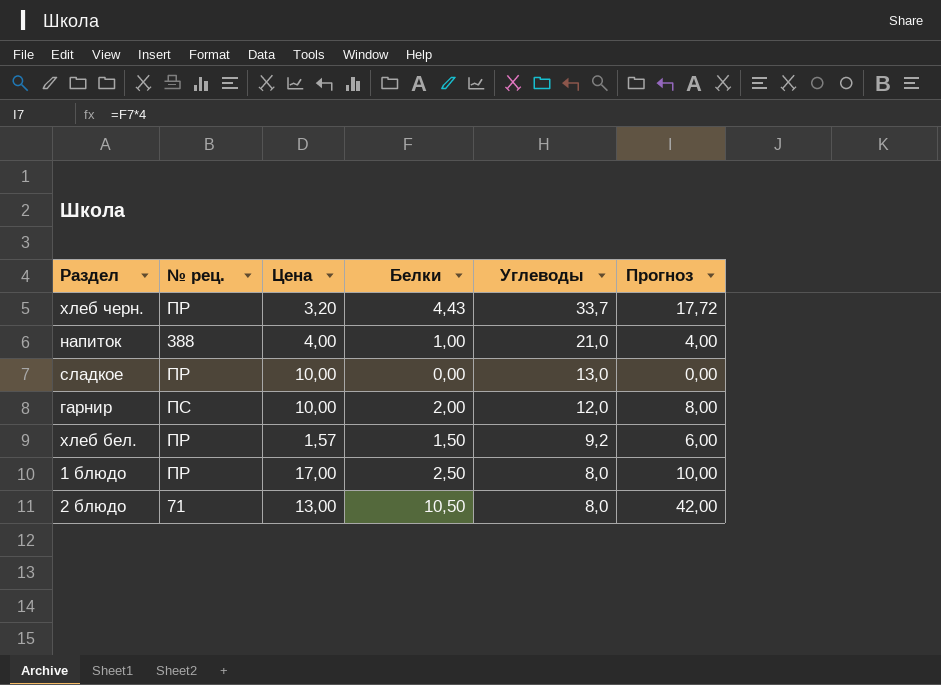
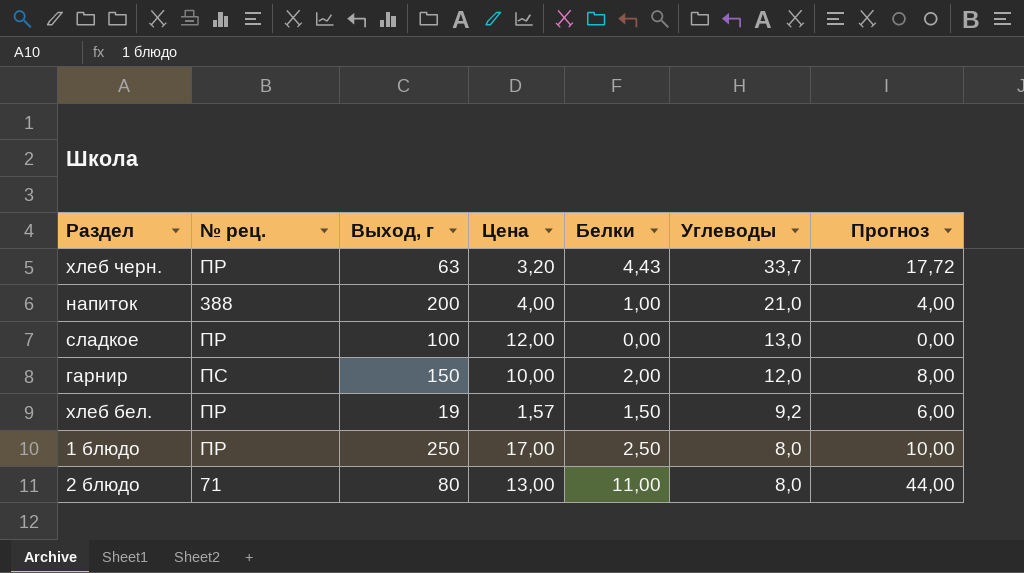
column Выход, г | position: none -> 3
сладкое | Цена: 10,00 -> 12,00
2 блюдо | Белки: 10,50 -> 11,00
2 блюдо | Прогноз: 42,00 -> 44,00

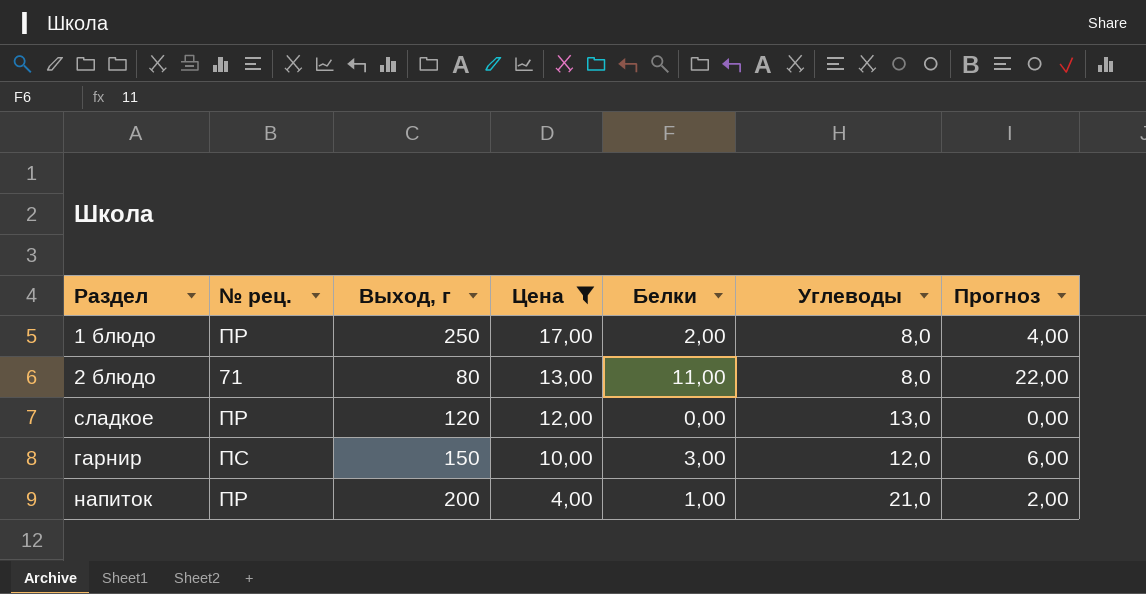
filter: none -> Цена >= 4,00
row order: Углеводы descending -> Цена descending
column Прогноз | formula: [Белки] * 4 -> [Белки] * 2
1 блюдо | Белки: 2,50 -> 2,00
сладкое | Выход, г: 100 -> 120
гарнир | Белки: 2,00 -> 3,00
напиток | № рец.: 388 -> ПР

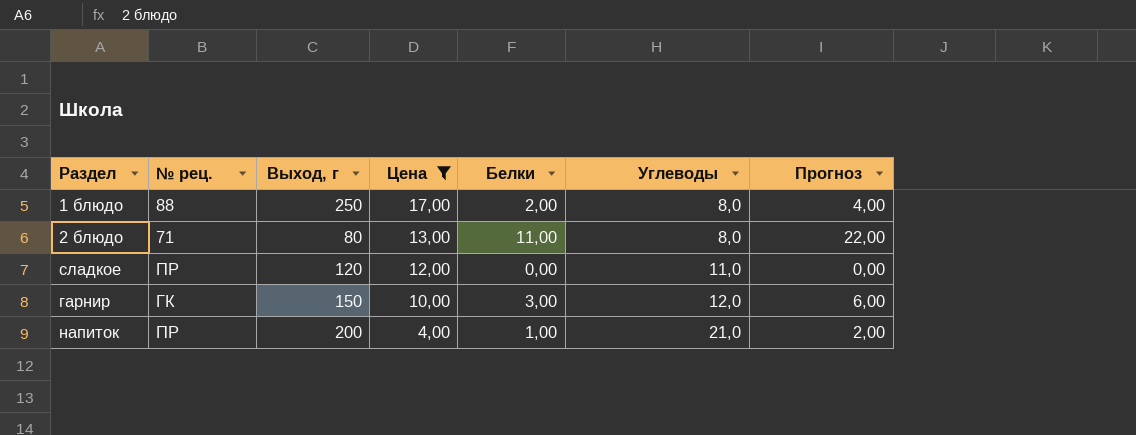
1 блюдо | № рец.: ПР -> 88
сладкое | Углеводы: 13,0 -> 11,0
гарнир | № рец.: ПС -> ГК

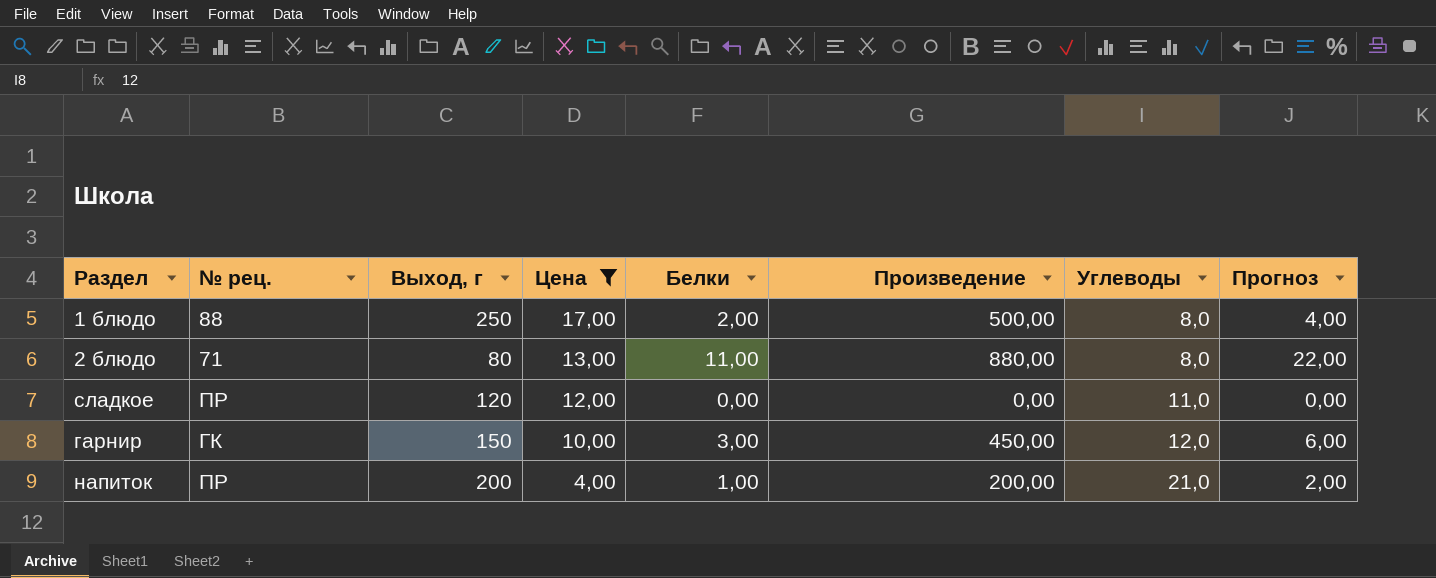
column Произведение | formula: none -> [Выход, г] * [Белки]

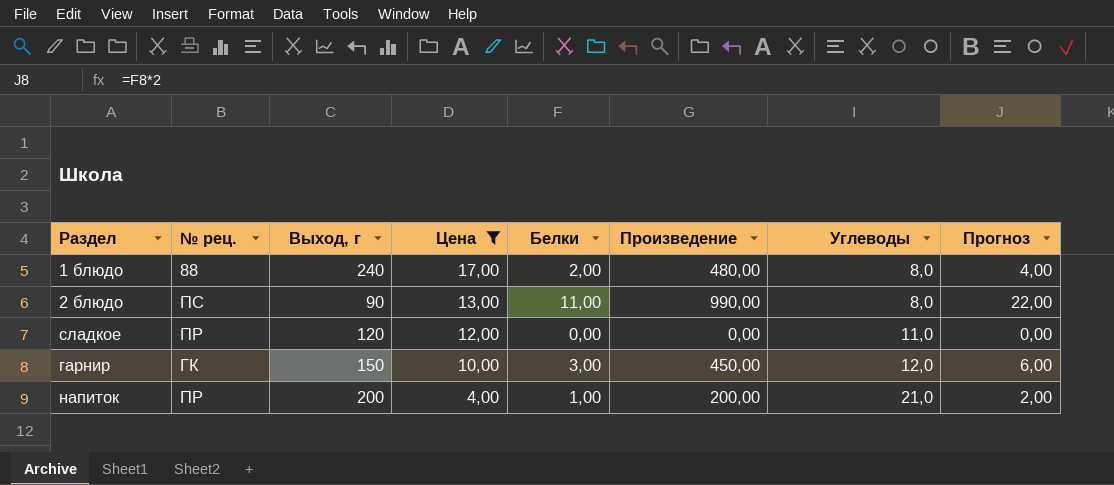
1 блюдо | Выход, г: 250 -> 240
1 блюдо | Произведение: 500,00 -> 480,00
2 блюдо | № рец.: 71 -> ПС
2 блюдо | Выход, г: 80 -> 90
2 блюдо | Произведение: 880,00 -> 990,00

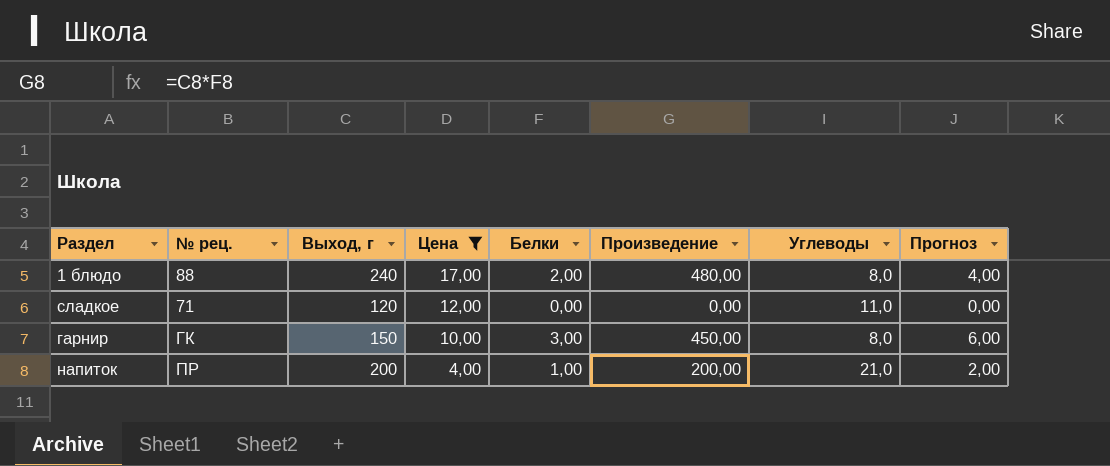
row 2 блюдо: ПС | 90 | 13,00 | 11,00 | 990,00 | 8,0 | 22,00 -> none
сладкое | № рец.: ПР -> 71
гарнир | Углеводы: 12,0 -> 8,0

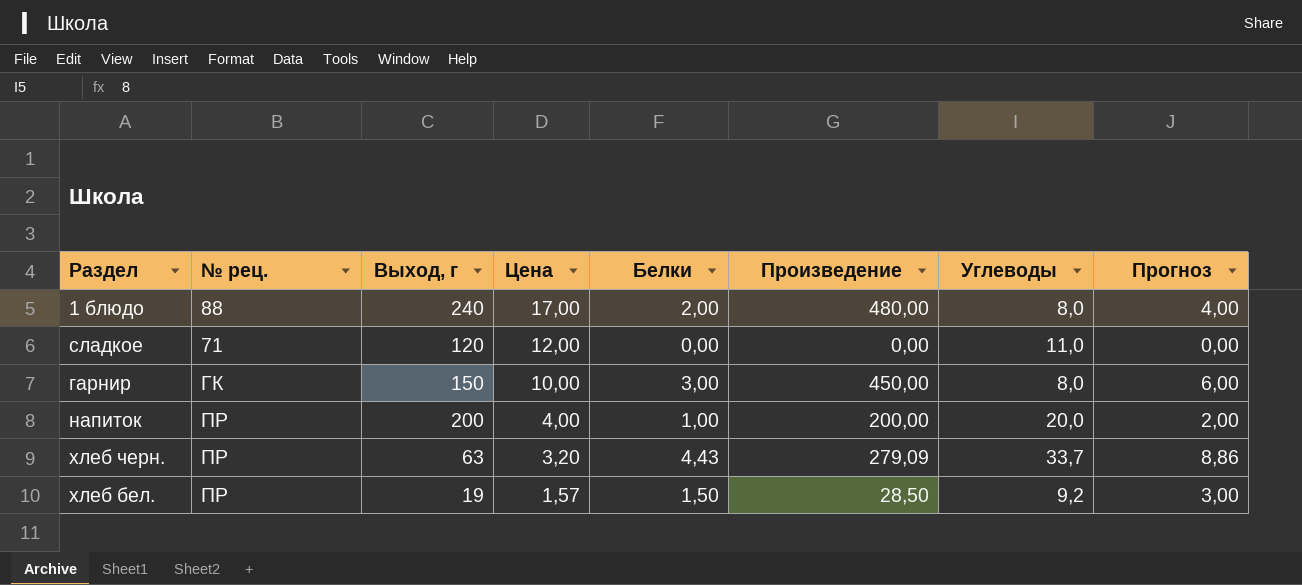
filter: Цена >= 4,00 -> none
напиток | Углеводы: 21,0 -> 20,0

